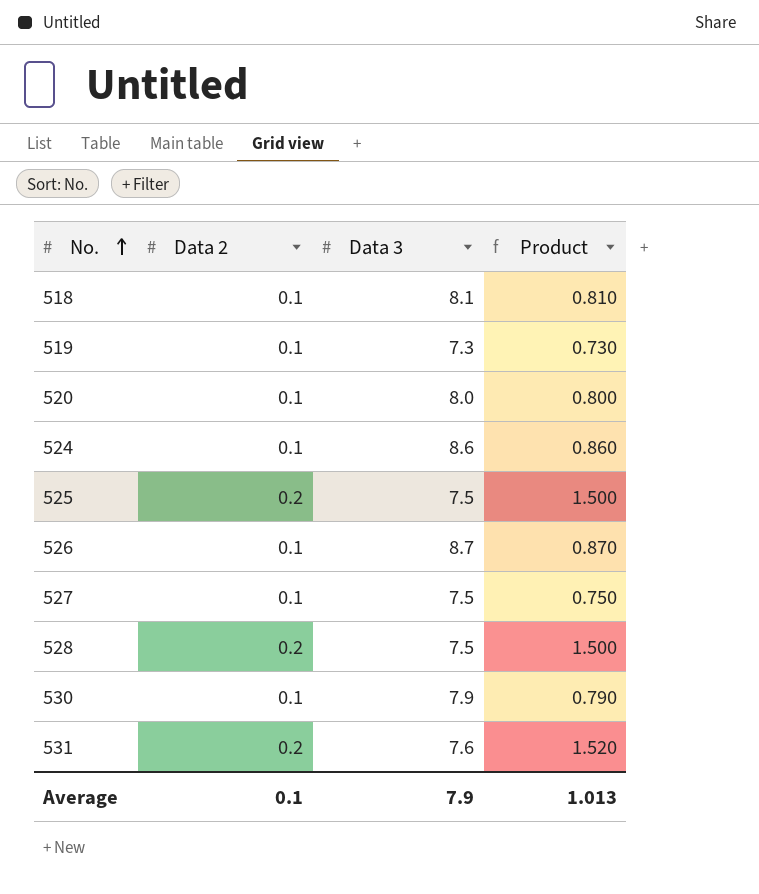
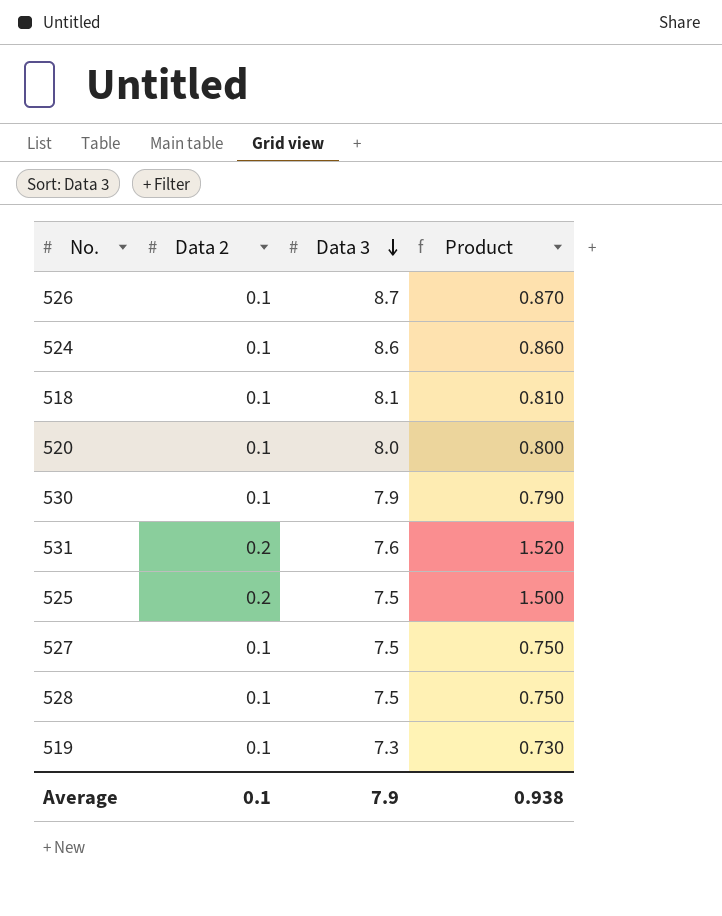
row order: No. ascending -> Data 3 descending
528 | Data 2: 0.2 -> 0.1
528 | Product: 1.500 -> 0.750
Average | Product: 1.013 -> 0.938

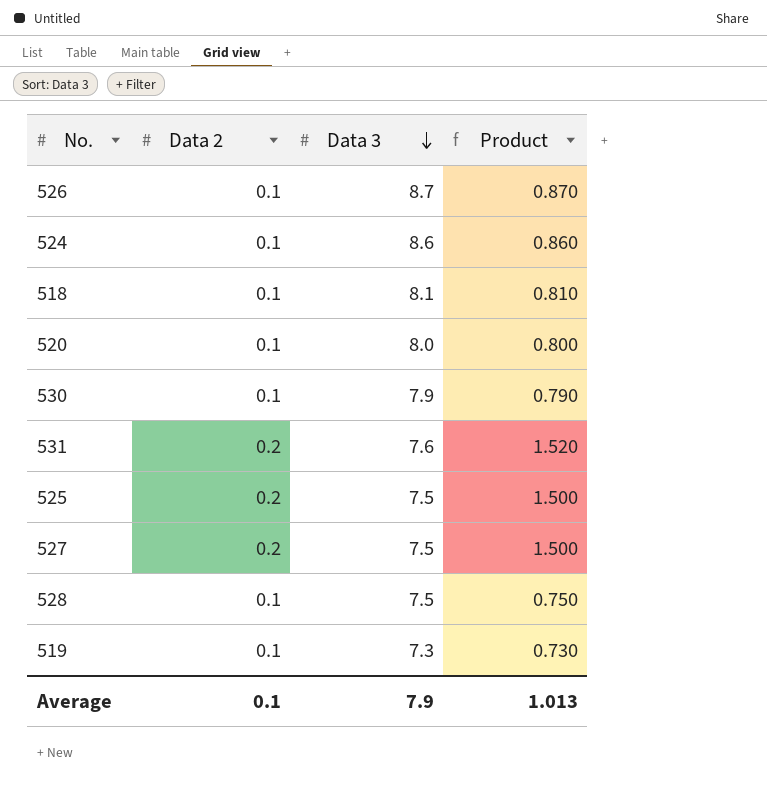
527 | Data 2: 0.1 -> 0.2
527 | Product: 0.750 -> 1.500
Average | Product: 0.938 -> 1.013

